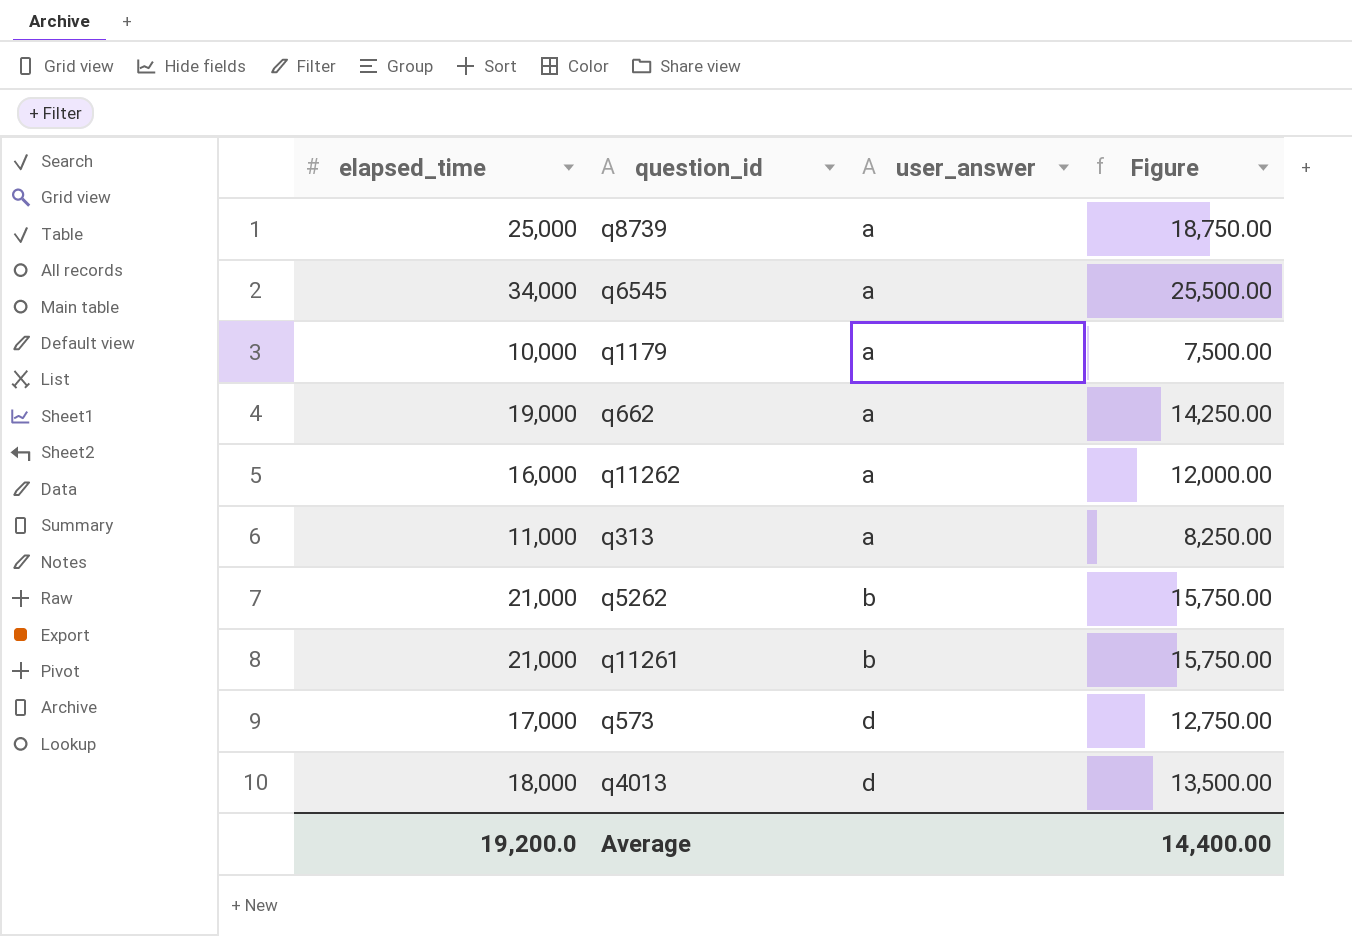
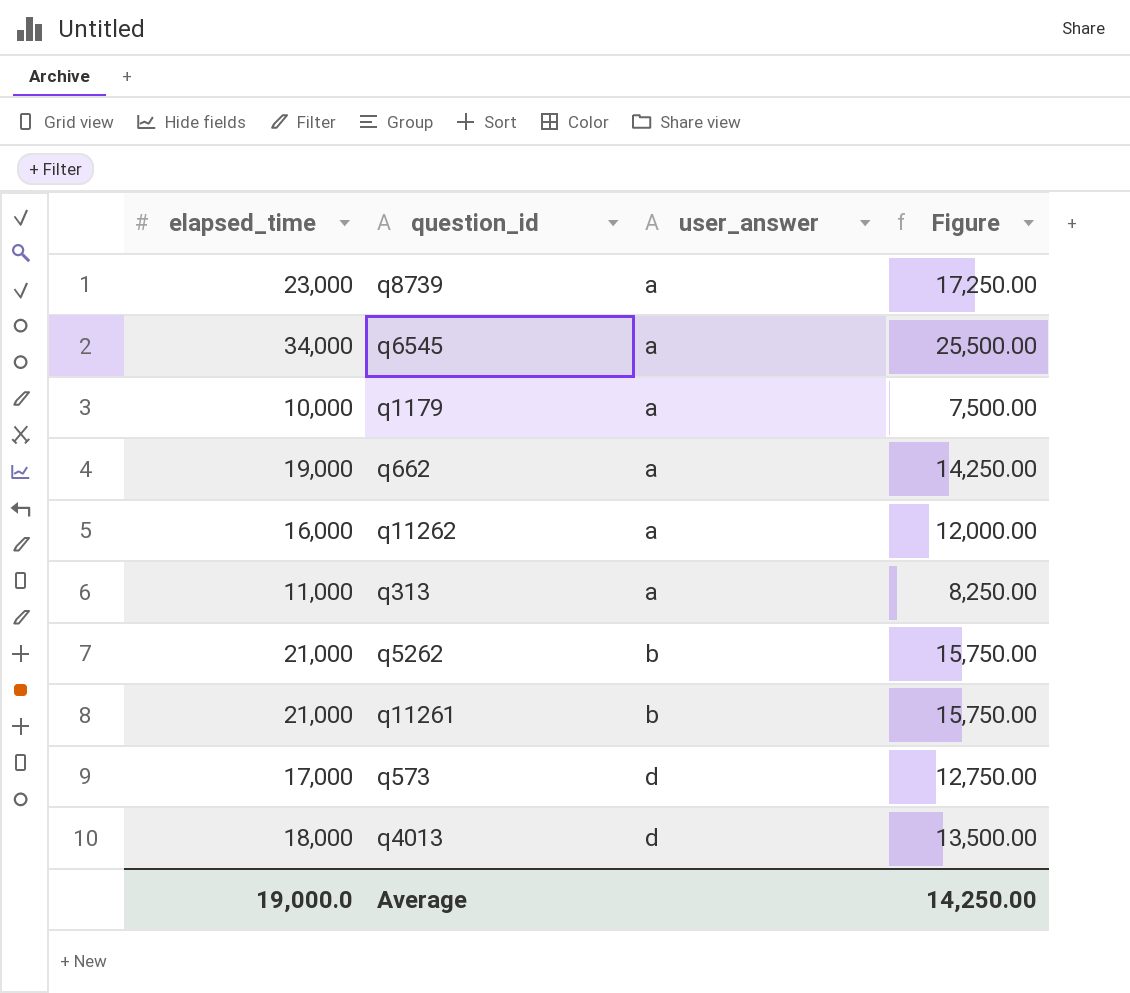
q8739 | elapsed_time: 25,000 -> 23,000
q8739 | Figure: 18,750.00 -> 17,250.00
Average | elapsed_time: 19,200.0 -> 19,000.0
Average | Figure: 14,400.00 -> 14,250.00

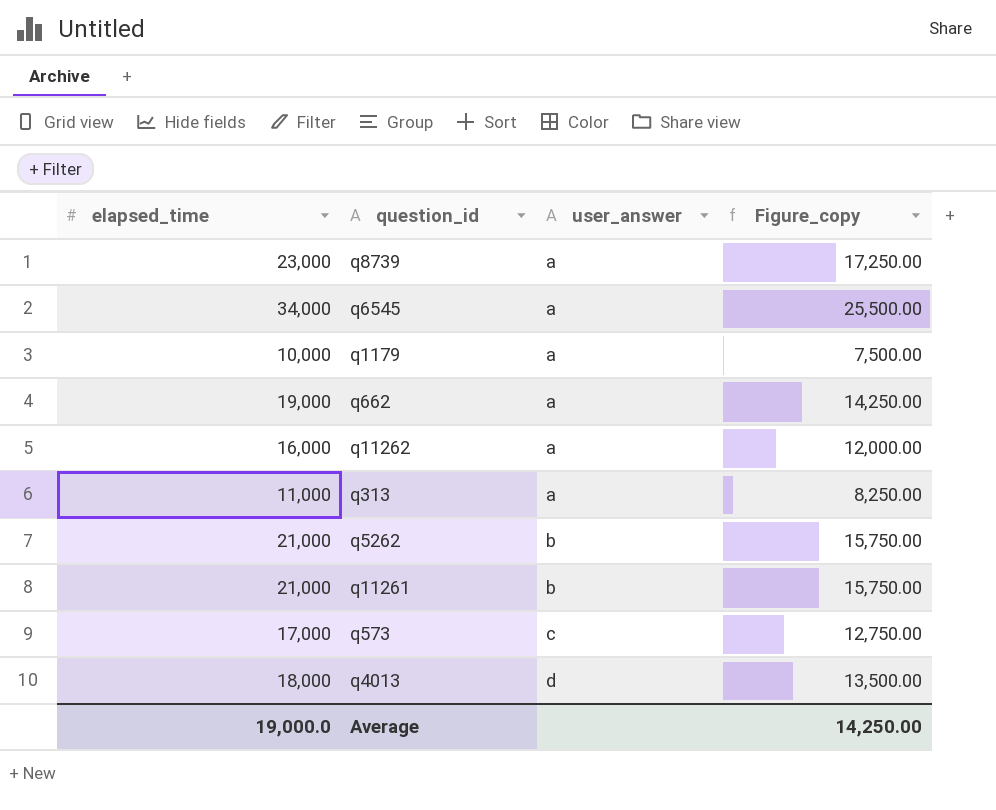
column name: Figure -> Figure_copy
q573 | user_answer: d -> c

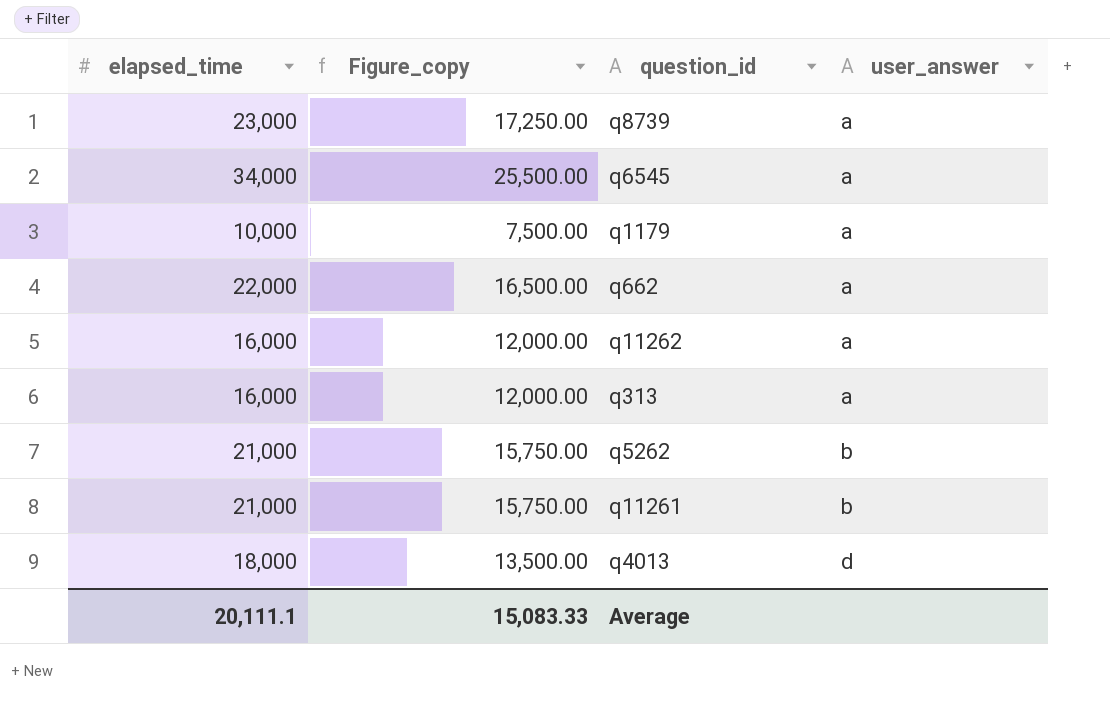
column Figure_copy | position: 4 -> 2
row q573: 17,000 | c | 12,750.00 -> none
q662 | elapsed_time: 19,000 -> 22,000
q662 | Figure_copy: 14,250.00 -> 16,500.00
q313 | elapsed_time: 11,000 -> 16,000
q313 | Figure_copy: 8,250.00 -> 12,000.00
Average | elapsed_time: 19,000.0 -> 20,111.1
Average | Figure_copy: 14,250.00 -> 15,083.33

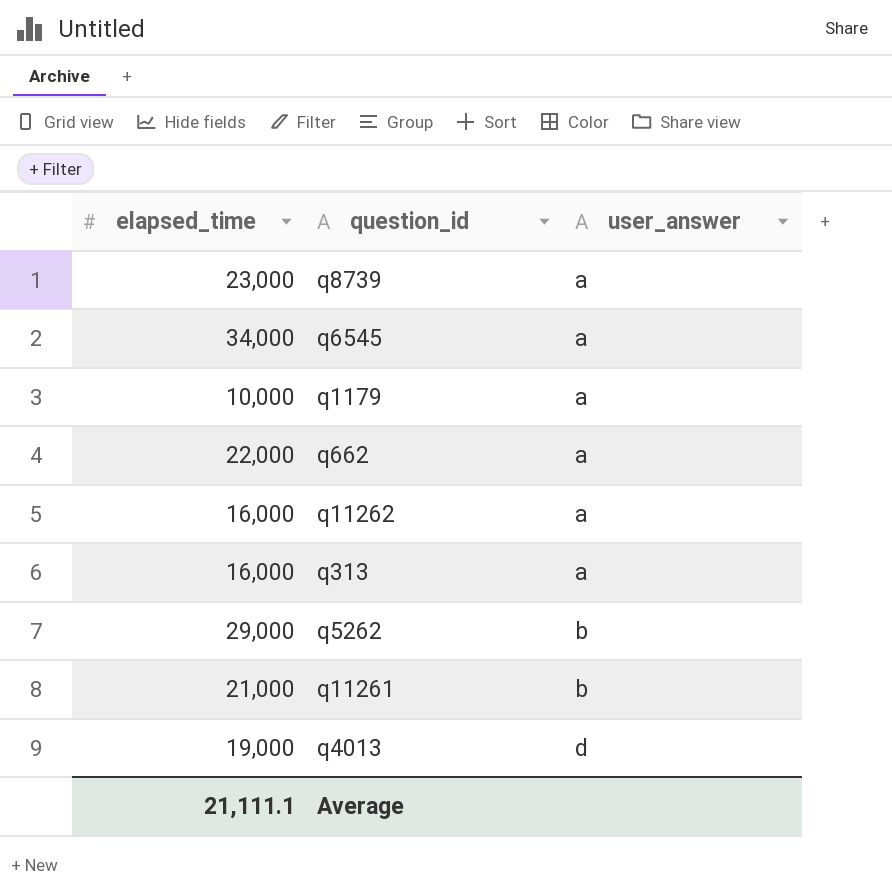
column Figure_copy | formula: [elapsed_time] * 0.75 -> none
q5262 | elapsed_time: 21,000 -> 29,000
q4013 | elapsed_time: 18,000 -> 19,000
Average | elapsed_time: 20,111.1 -> 21,111.1

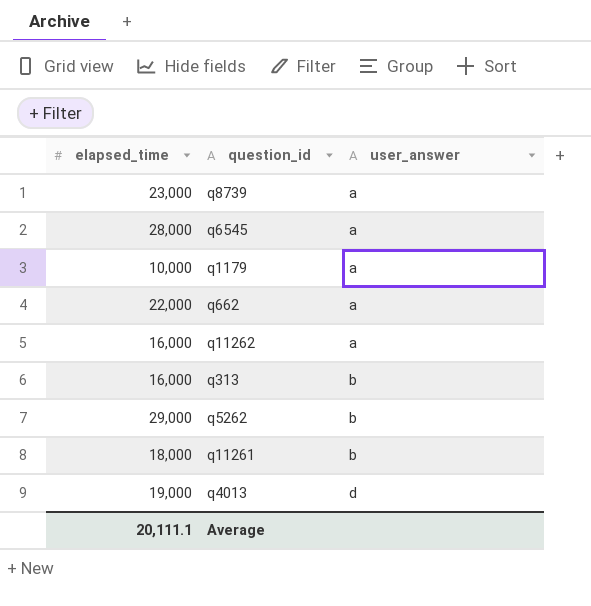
q6545 | elapsed_time: 34,000 -> 28,000
q313 | user_answer: a -> b
q11261 | elapsed_time: 21,000 -> 18,000
Average | elapsed_time: 21,111.1 -> 20,111.1

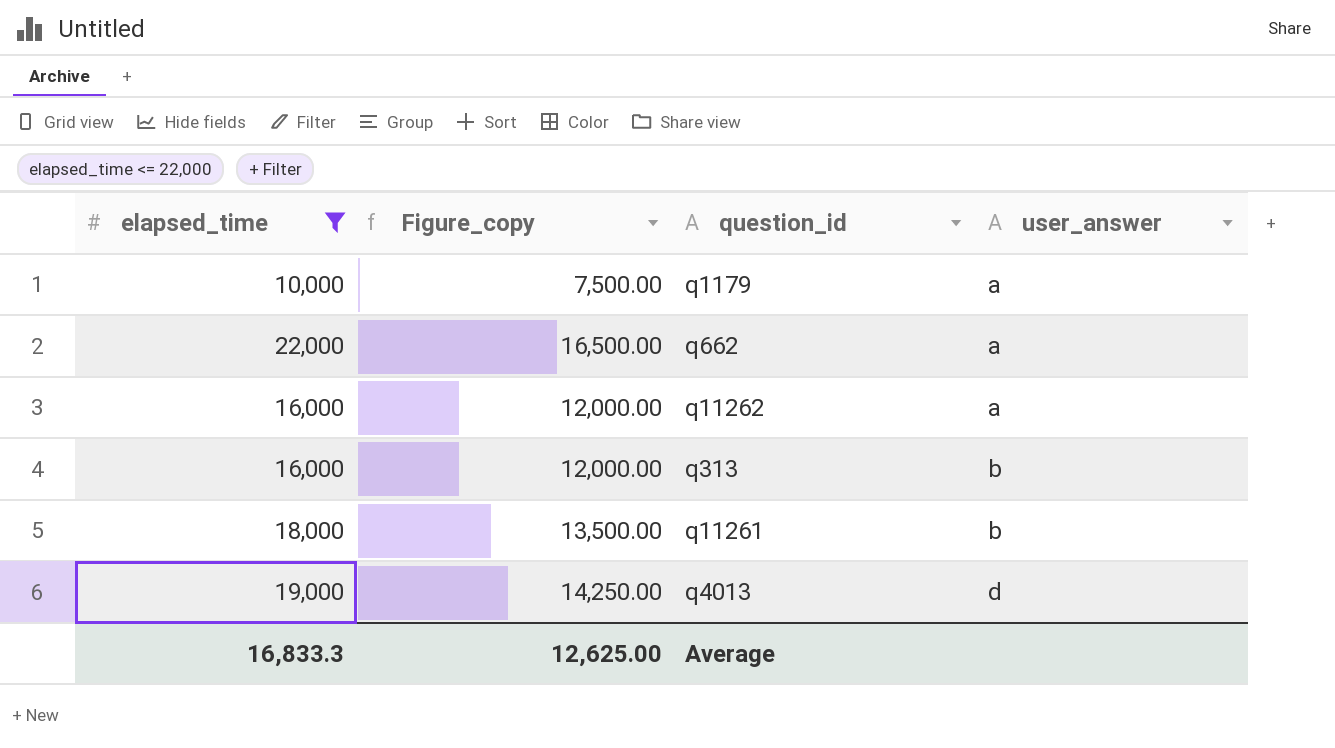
filter: none -> elapsed_time <= 22,000
column Figure_copy | formula: none -> [elapsed_time] * 0.75
Average | elapsed_time: 20,111.1 -> 16,833.3

